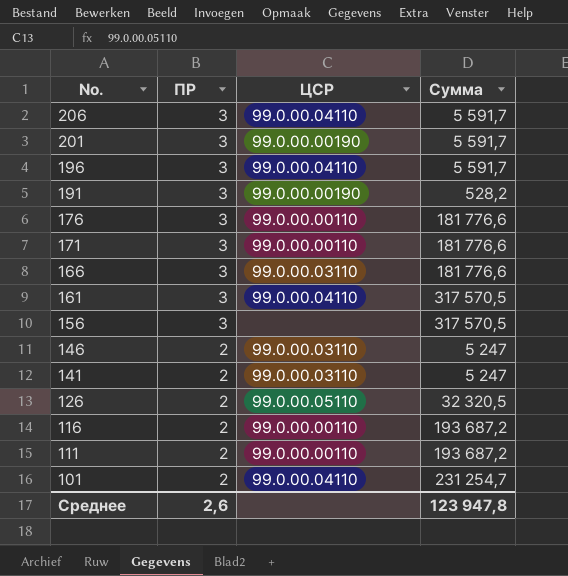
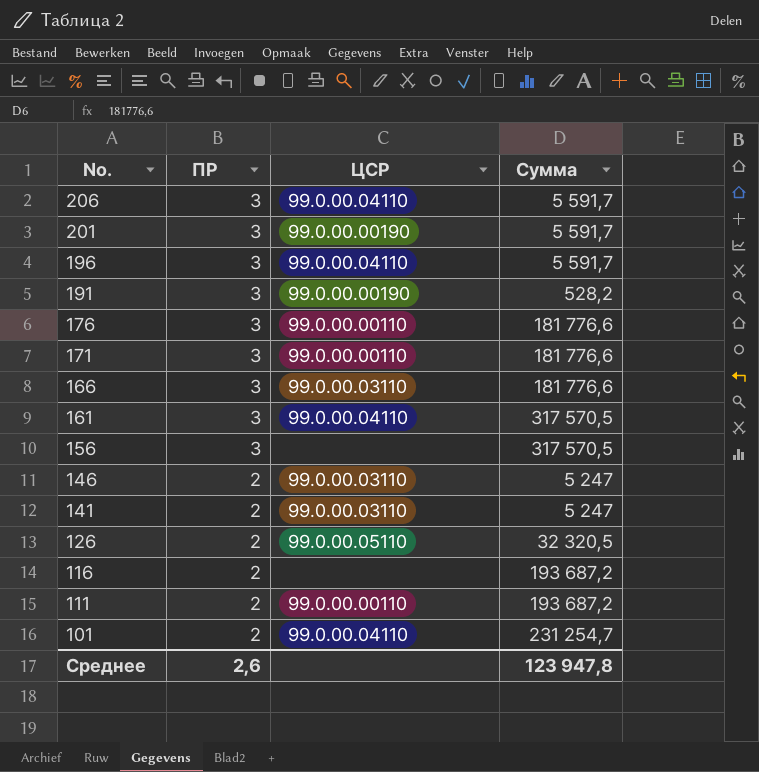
116 | ЦСР: 99.0.00.00110 -> none

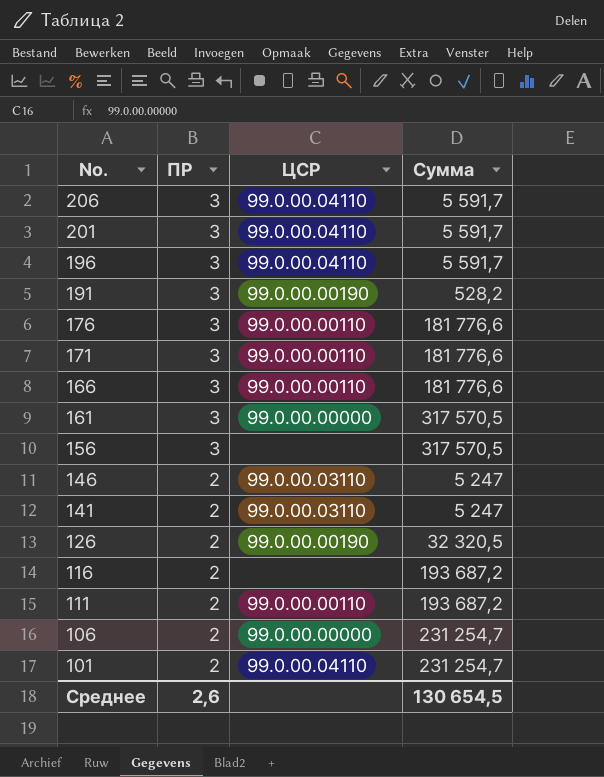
201 | ЦСР: 99.0.00.00190 -> 99.0.00.04110
166 | ЦСР: 99.0.00.03110 -> 99.0.00.00110
161 | ЦСР: 99.0.00.04110 -> 99.0.00.00000
126 | ЦСР: 99.0.00.05110 -> 99.0.00.00190
row 106: none -> 2 | 99.0.00.00000 | 231 254,7
Среднее | Сумма: 123 947,8 -> 130 654,5

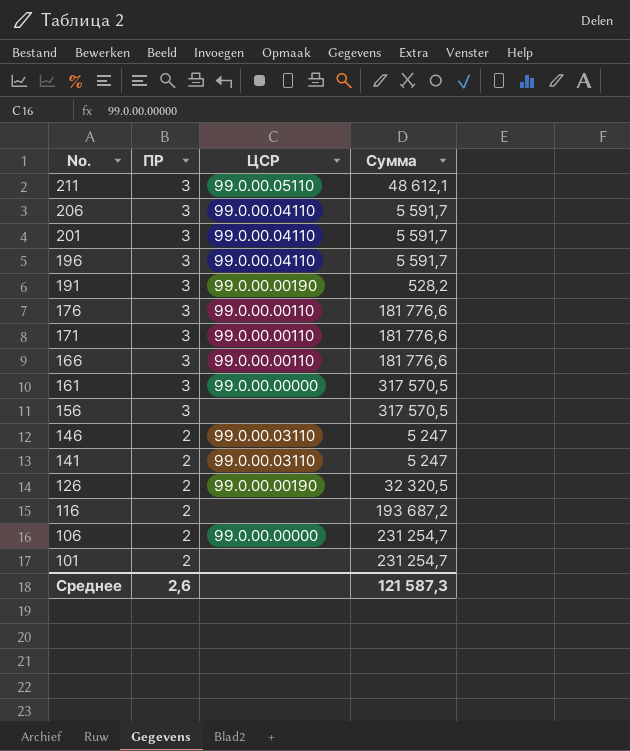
row 111: 2 | 99.0.00.00110 | 193 687,2 -> none
row 211: none -> 3 | 99.0.00.05110 | 48 612,1
101 | ЦСР: 99.0.00.04110 -> none
Среднее | Сумма: 130 654,5 -> 121 587,3

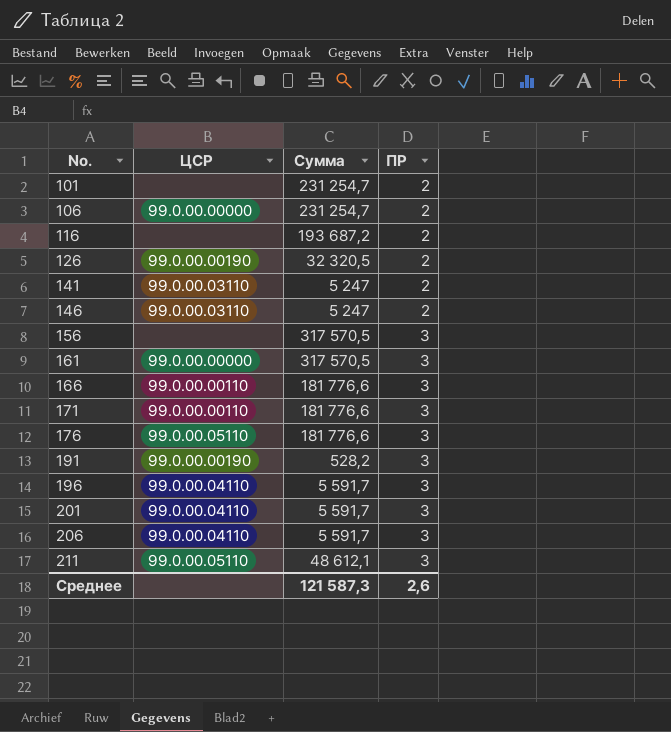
row order: No. descending -> No. ascending
column ПР | position: 2 -> 4
176 | ЦСР: 99.0.00.00110 -> 99.0.00.05110

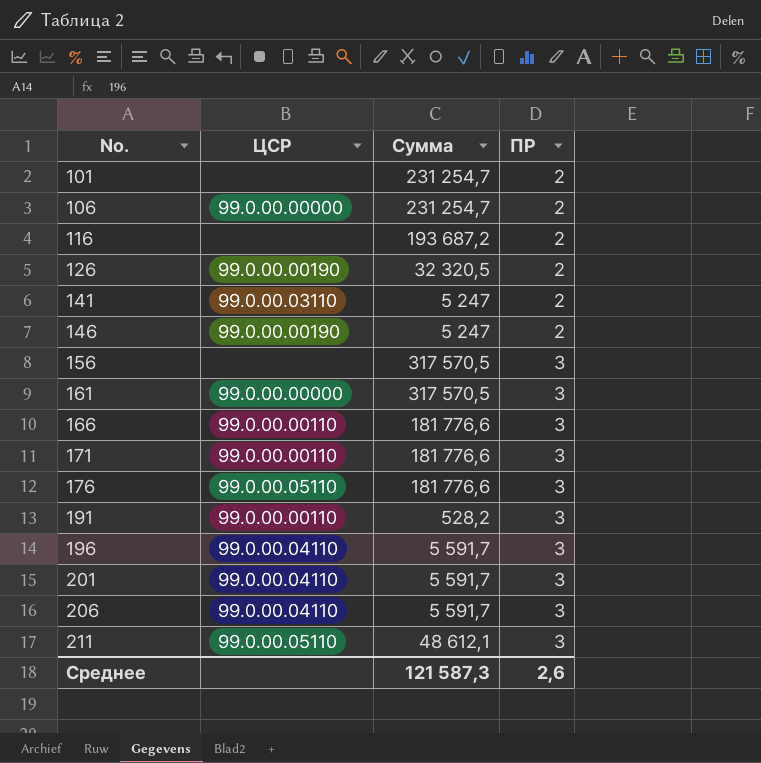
146 | ЦСР: 99.0.00.03110 -> 99.0.00.00190
191 | ЦСР: 99.0.00.00190 -> 99.0.00.00110

